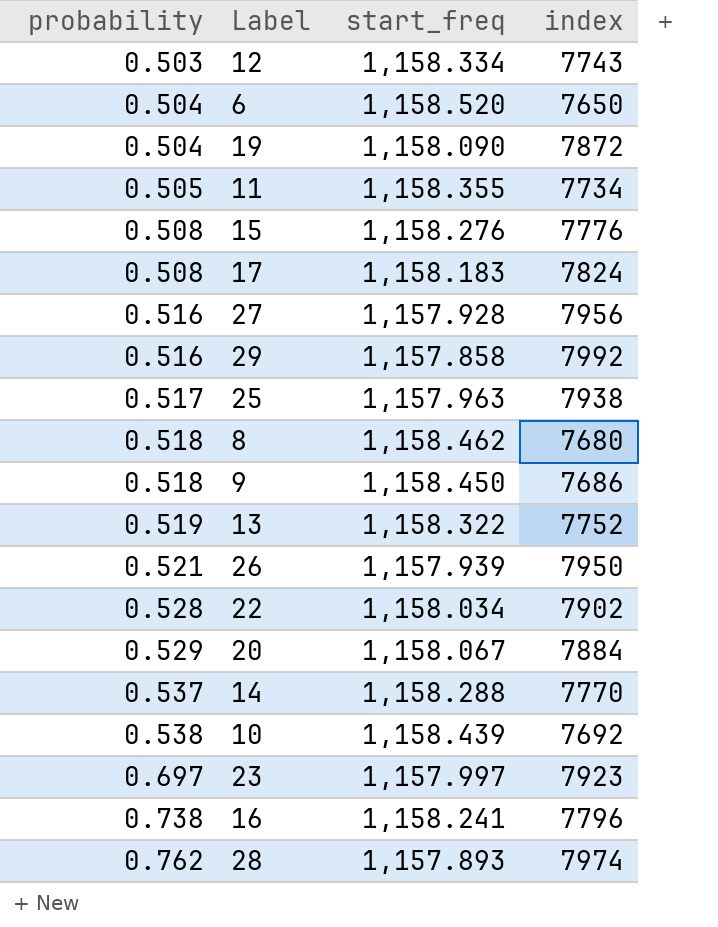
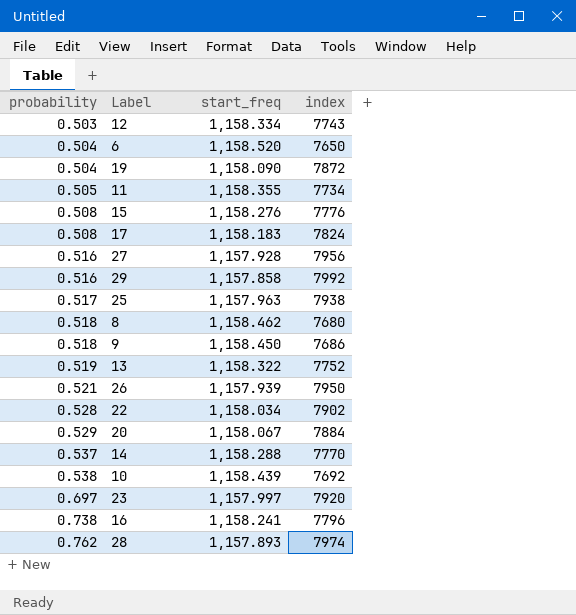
23 | index: 7923 -> 7920

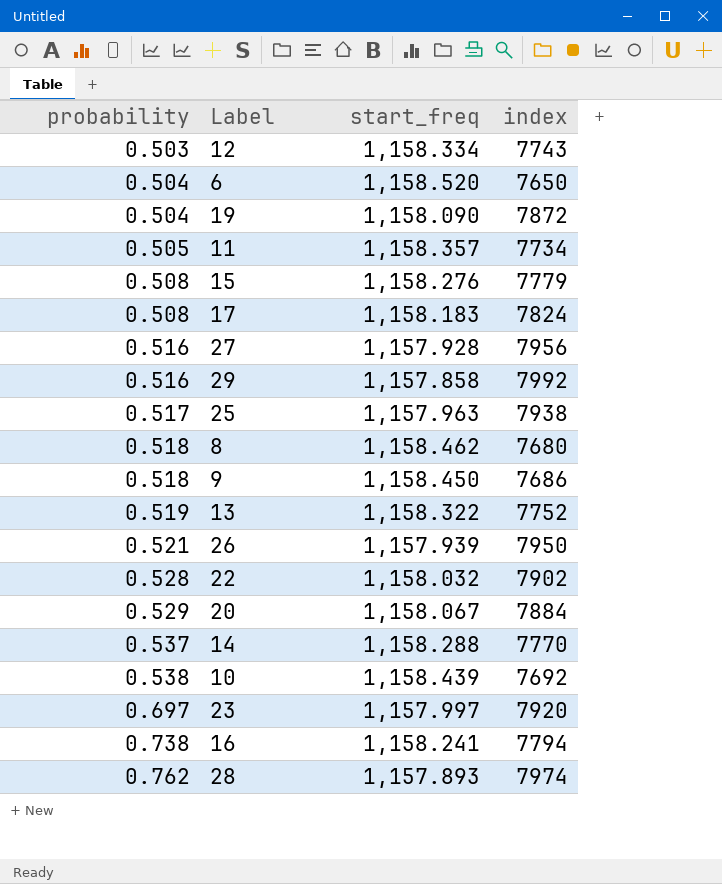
11 | start_freq: 1,158.355 -> 1,158.357
15 | index: 7776 -> 7779
22 | start_freq: 1,158.034 -> 1,158.032
16 | index: 7796 -> 7794

